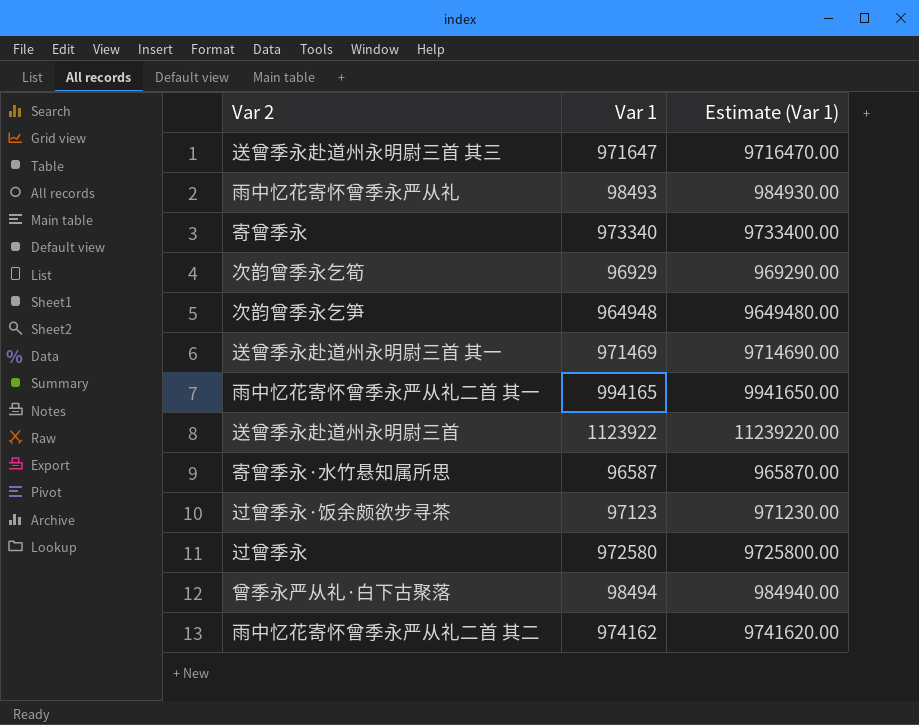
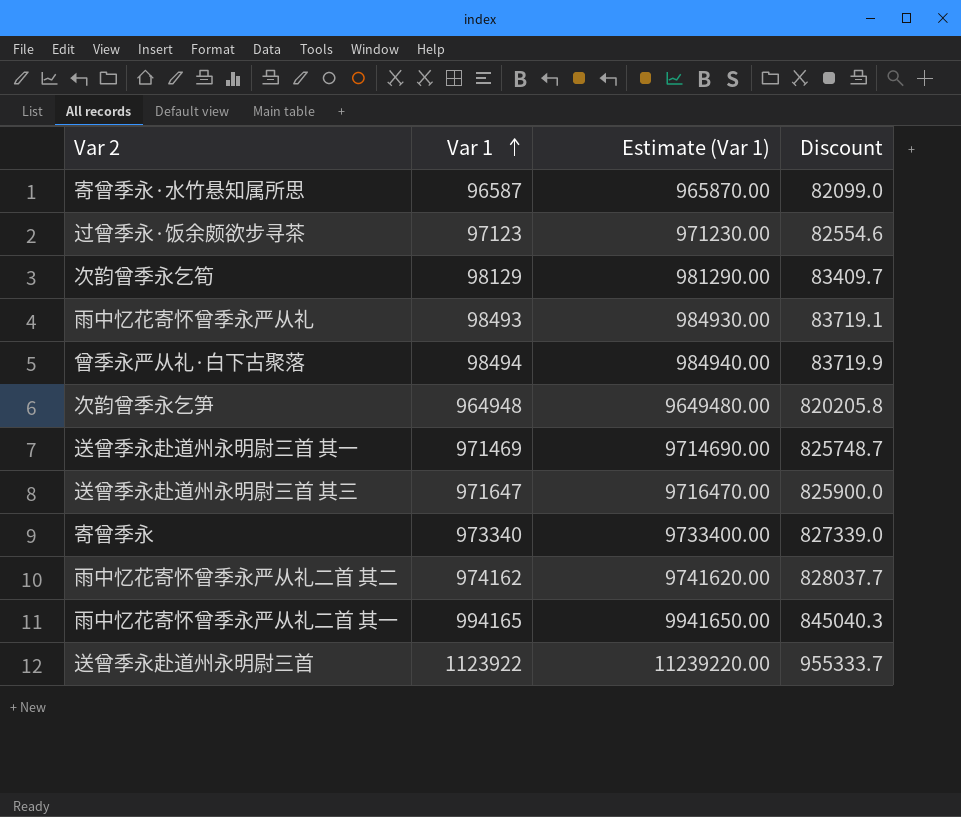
row order: none -> Var 1 ascending
column Discount | formula: none -> [Var 1] * 0.85
row 过曾季永: 972580 | 9725800.00 -> none
次韵曾季永乞筍 | Var 1: 96929 -> 98129
次韵曾季永乞筍 | Estimate (Var 1): 969290.00 -> 981290.00

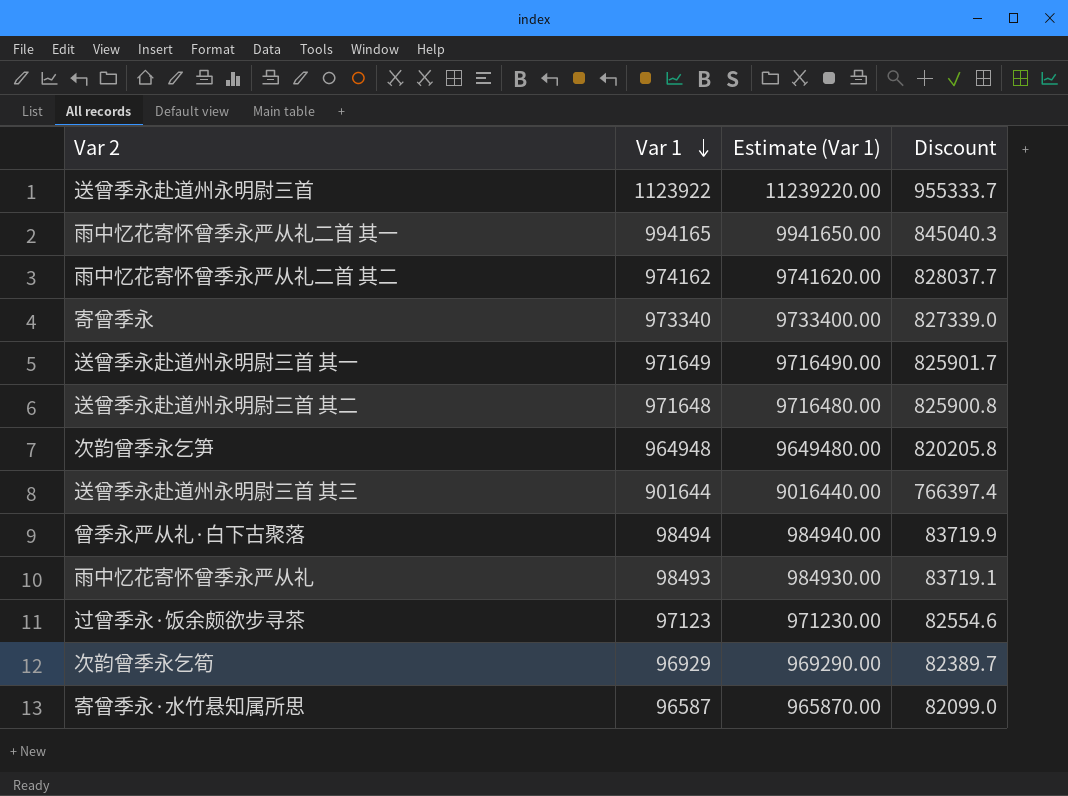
row order: Var 1 ascending -> Var 1 descending
送曾季永赴道州永明尉三首 其一 | Var 1: 971469 -> 971649
送曾季永赴道州永明尉三首 其一 | Estimate (Var 1): 9714690.00 -> 9716490.00
送曾季永赴道州永明尉三首 其一 | Discount: 825748.7 -> 825901.7
row 送曾季永赴道州永明尉三首 其二: none -> 971648 | 9716480.00 | 825900.8
送曾季永赴道州永明尉三首 其三 | Var 1: 971647 -> 901644
送曾季永赴道州永明尉三首 其三 | Estimate (Var 1): 9716470.00 -> 9016440.00
送曾季永赴道州永明尉三首 其三 | Discount: 825900.0 -> 766397.4
次韵曾季永乞筍 | Var 1: 98129 -> 96929
次韵曾季永乞筍 | Estimate (Var 1): 981290.00 -> 969290.00
次韵曾季永乞筍 | Discount: 83409.7 -> 82389.7

